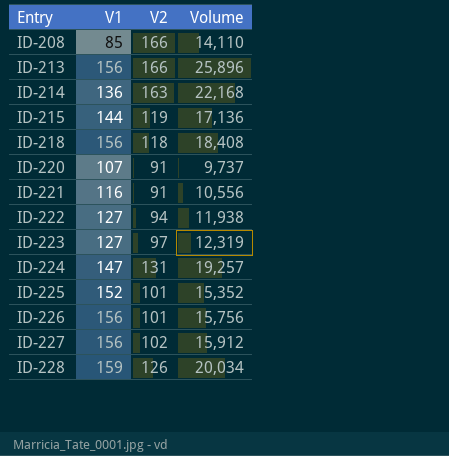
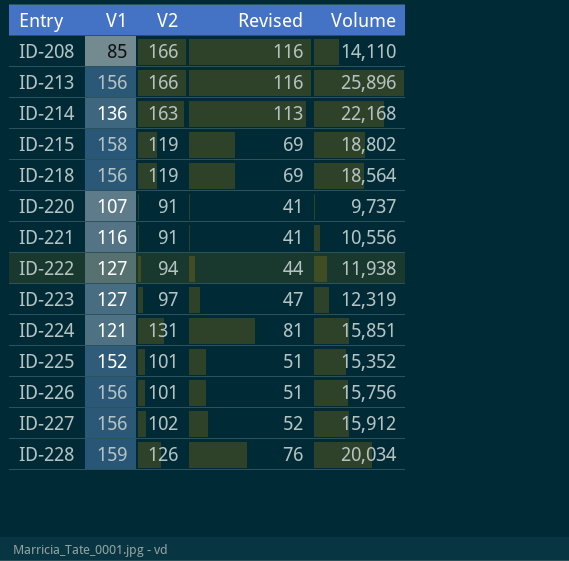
column Revised | formula: none -> [V2] - 50
ID-215 | V1: 144 -> 158
ID-215 | Volume: 17,136 -> 18,802
ID-218 | V2: 118 -> 119
ID-218 | Volume: 18,408 -> 18,564
ID-224 | V1: 147 -> 121
ID-224 | Volume: 19,257 -> 15,851

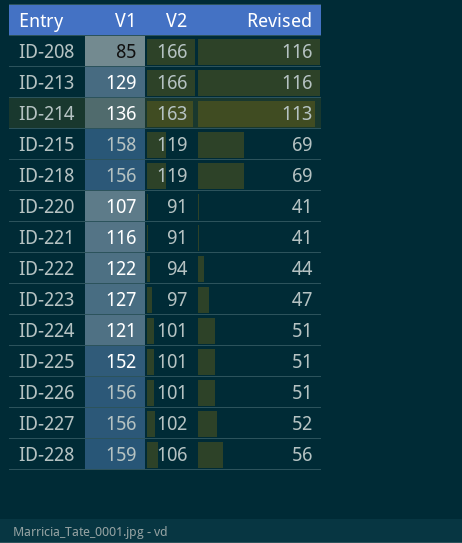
column Volume | formula: [V1] * [V2] -> none
ID-213 | V1: 156 -> 129
ID-222 | V1: 127 -> 122
ID-224 | V2: 131 -> 101
ID-224 | Revised: 81 -> 51
ID-228 | V2: 126 -> 106
ID-228 | Revised: 76 -> 56

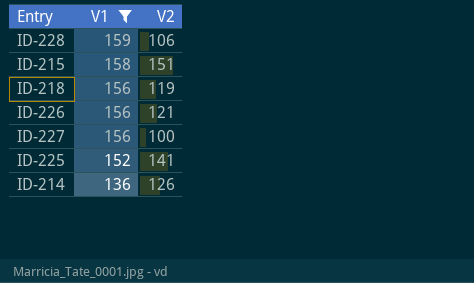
filter: none -> V1 >= 136
row order: Entry ascending -> V1 descending
column Revised | formula: [V2] - 50 -> none
ID-215 | V2: 119 -> 151
ID-226 | V2: 101 -> 121
ID-227 | V2: 102 -> 100
ID-225 | V2: 101 -> 141
ID-214 | V2: 163 -> 126

